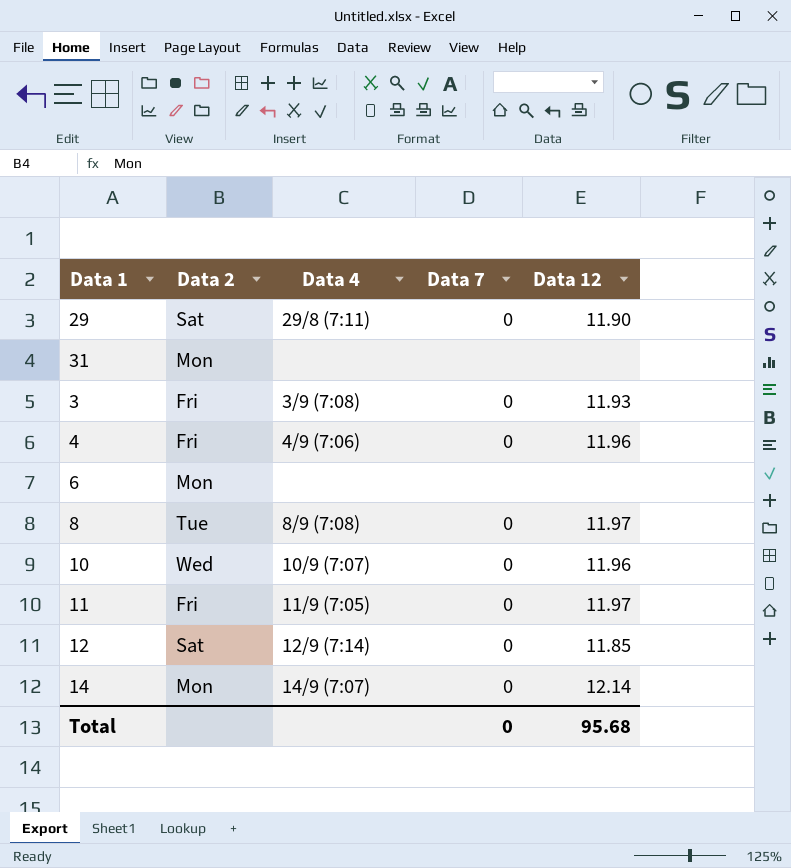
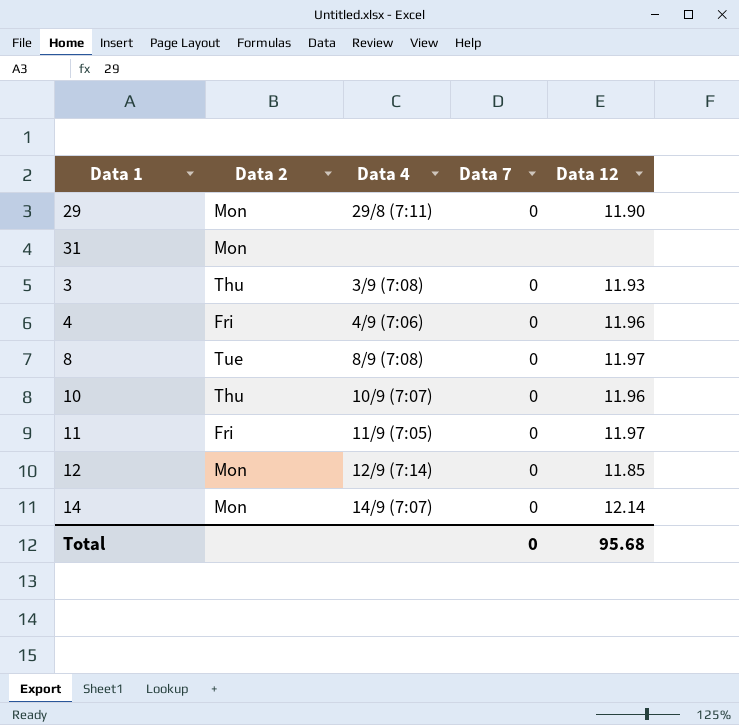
row 6: Mon | none | none | none -> none
29 | Data 2: Sat -> Mon
3 | Data 2: Fri -> Thu
10 | Data 2: Wed -> Thu
12 | Data 2: Sat -> Mon

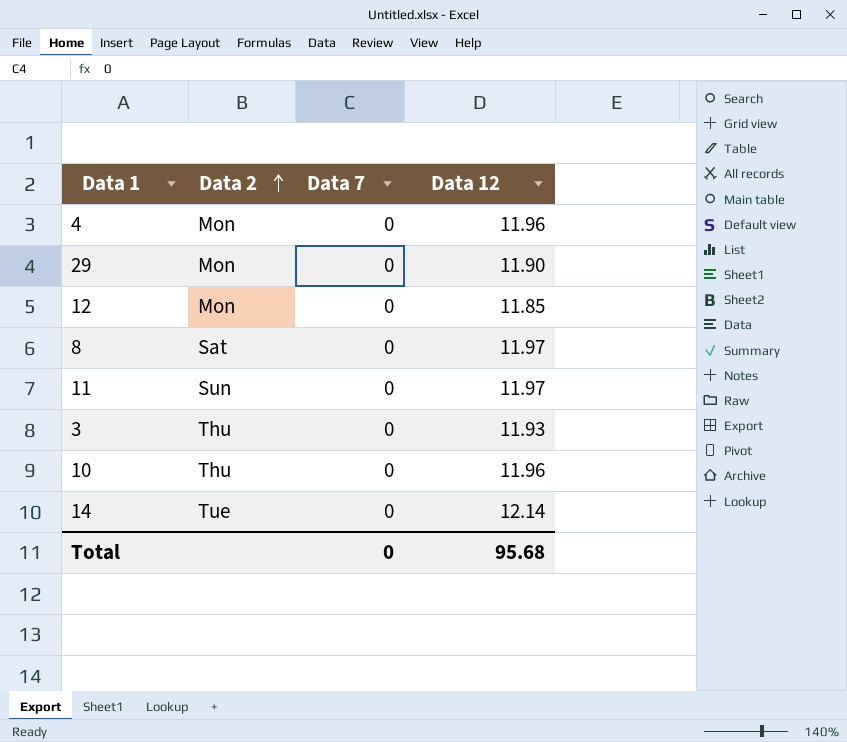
row order: none -> Data 2 ascending
column Data 4 | position: 3 -> none
row 31: Mon | none | none | none -> none
4 | Data 2: Fri -> Mon
8 | Data 2: Tue -> Sat
11 | Data 2: Fri -> Sun
14 | Data 2: Mon -> Tue

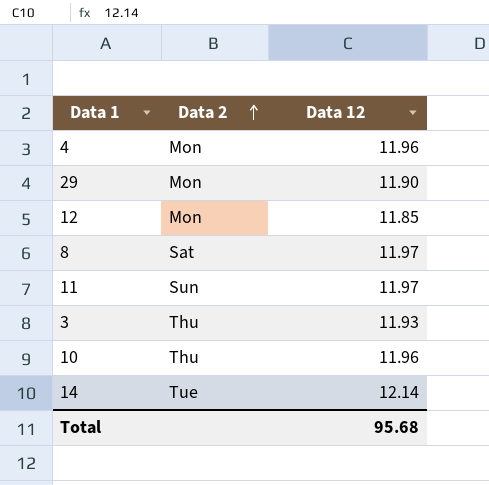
column Data 7 | position: 3 -> none

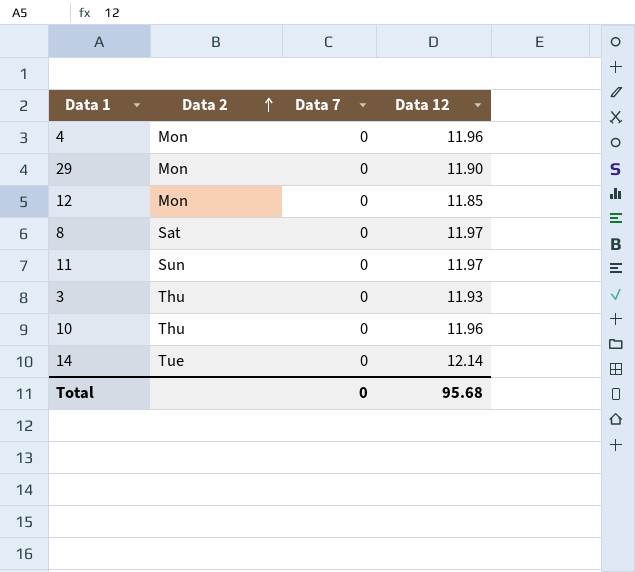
column Data 7 | position: none -> 3

